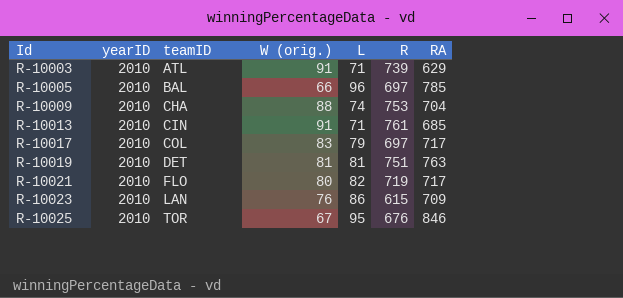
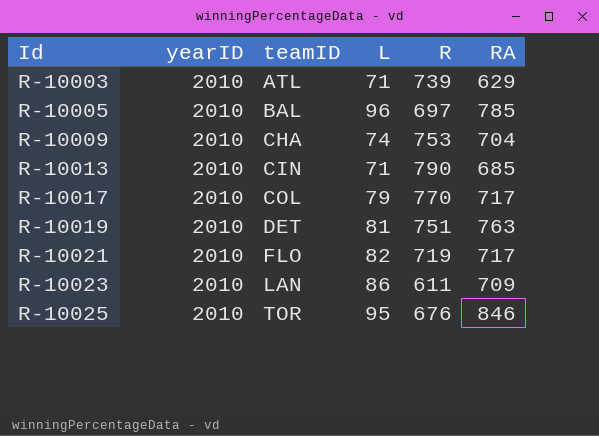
column W (orig.) | position: 4 -> none
R-10013 | R: 761 -> 790
R-10017 | R: 697 -> 770
R-10023 | R: 615 -> 611

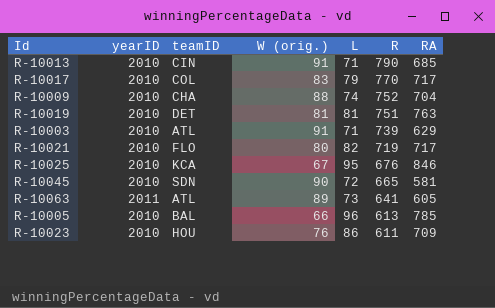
row order: Id ascending -> R descending
column W (orig.) | position: none -> 4
R-10009 | R: 753 -> 752
R-10025 | teamID: TOR -> KCA
row R-10045: none -> 2010 | SDN | 90 | 72 | 665 | 581
row R-10063: none -> 2011 | ATL | 89 | 73 | 641 | 605
R-10005 | R: 697 -> 613
R-10023 | teamID: LAN -> HOU

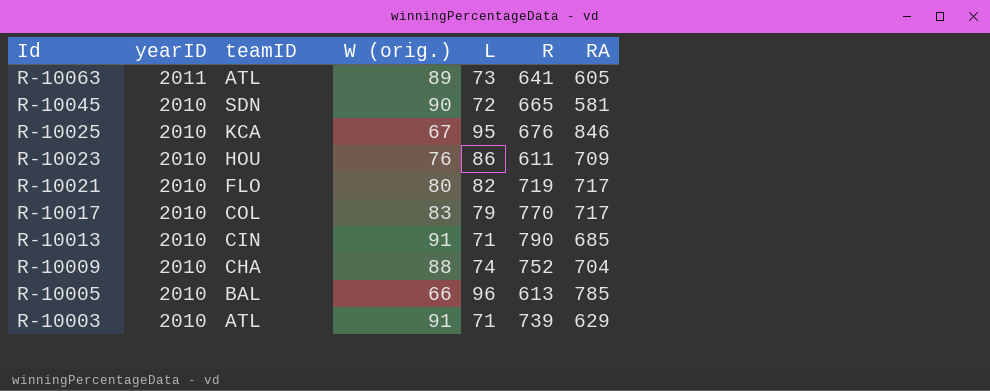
row order: R descending -> Id descending
row R-10019: 2010 | DET | 81 | 81 | 751 | 763 -> none

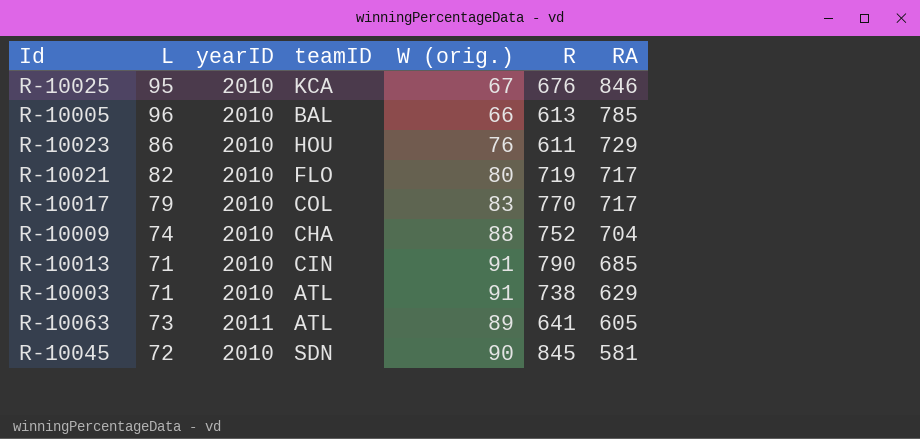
row order: Id descending -> RA descending
column L | position: 5 -> 2
R-10023 | RA: 709 -> 729
R-10003 | R: 739 -> 738
R-10045 | R: 665 -> 845

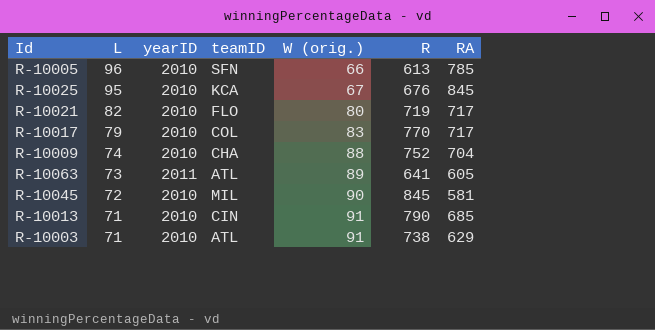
row order: RA descending -> L descending
row R-10023: 86 | 2010 | HOU | 76 | 611 | 729 -> none
R-10005 | teamID: BAL -> SFN
R-10025 | RA: 846 -> 845
R-10045 | teamID: SDN -> MIL

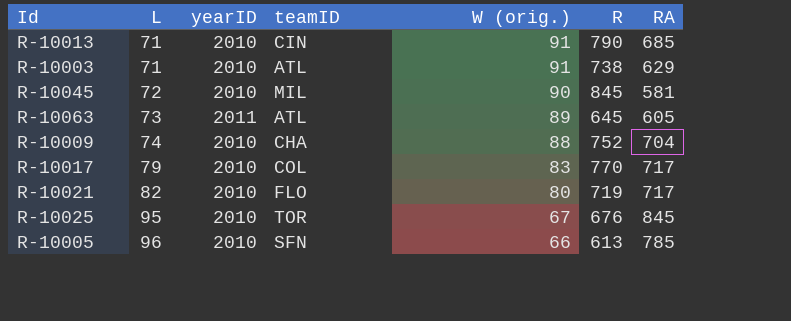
row order: L descending -> L ascending
R-10063 | R: 641 -> 645
R-10025 | teamID: KCA -> TOR

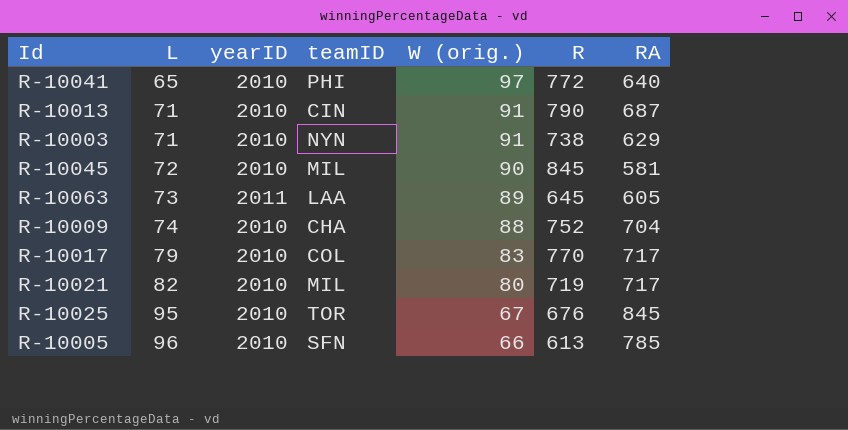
row R-10041: none -> 65 | 2010 | PHI | 97 | 772 | 640
R-10013 | RA: 685 -> 687
R-10003 | teamID: ATL -> NYN
R-10063 | teamID: ATL -> LAA
R-10021 | teamID: FLO -> MIL

